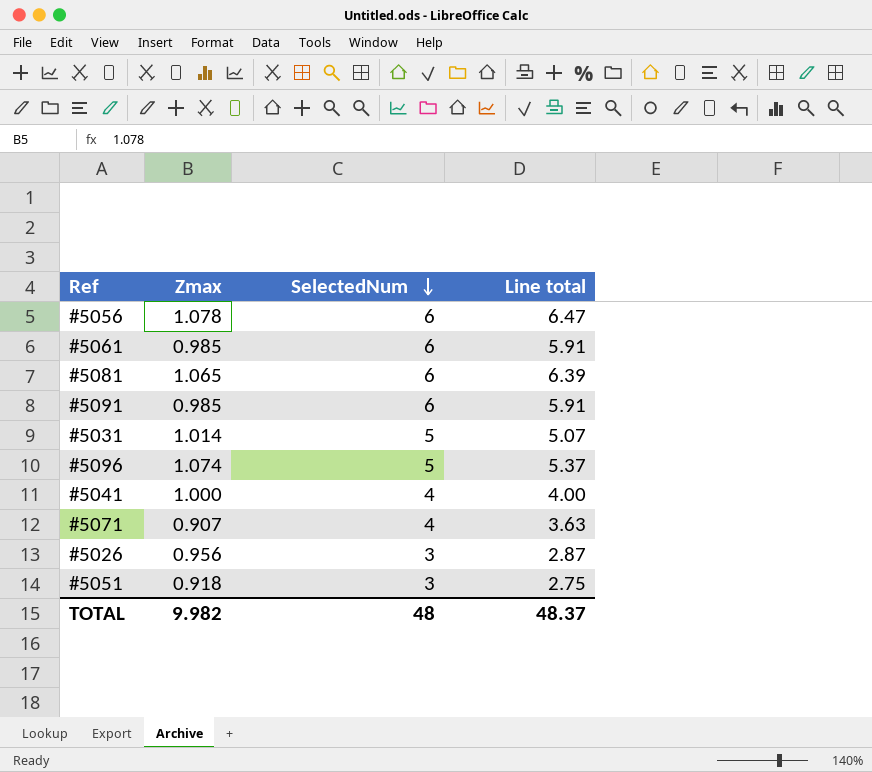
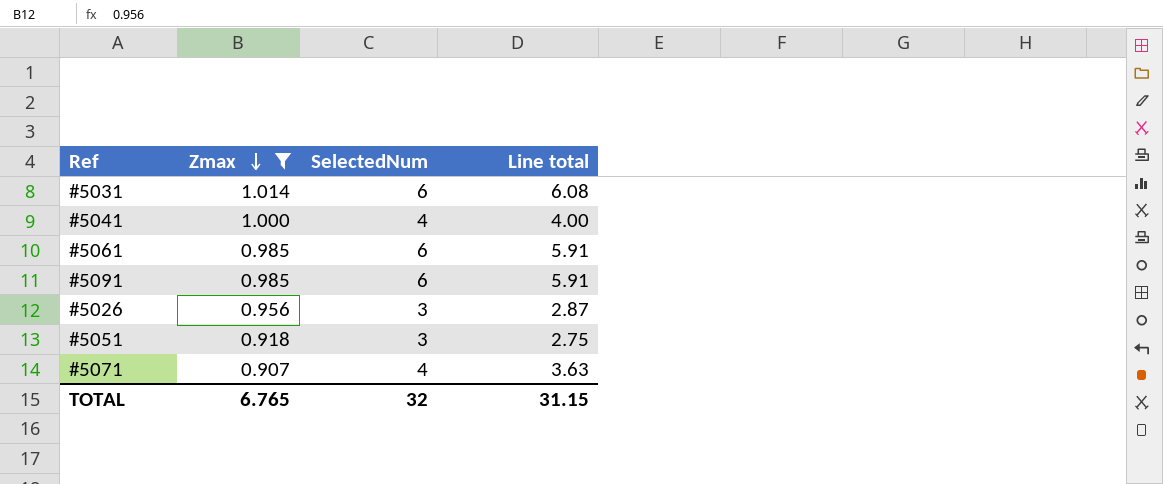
filter: none -> Zmax <= 1.014
row order: SelectedNum descending -> Zmax descending
#5031 | SelectedNum: 5 -> 6
#5031 | Line total: 5.07 -> 6.08
TOTAL | Zmax: 9.982 -> 6.765
TOTAL | SelectedNum: 48 -> 32
TOTAL | Line total: 48.37 -> 31.15

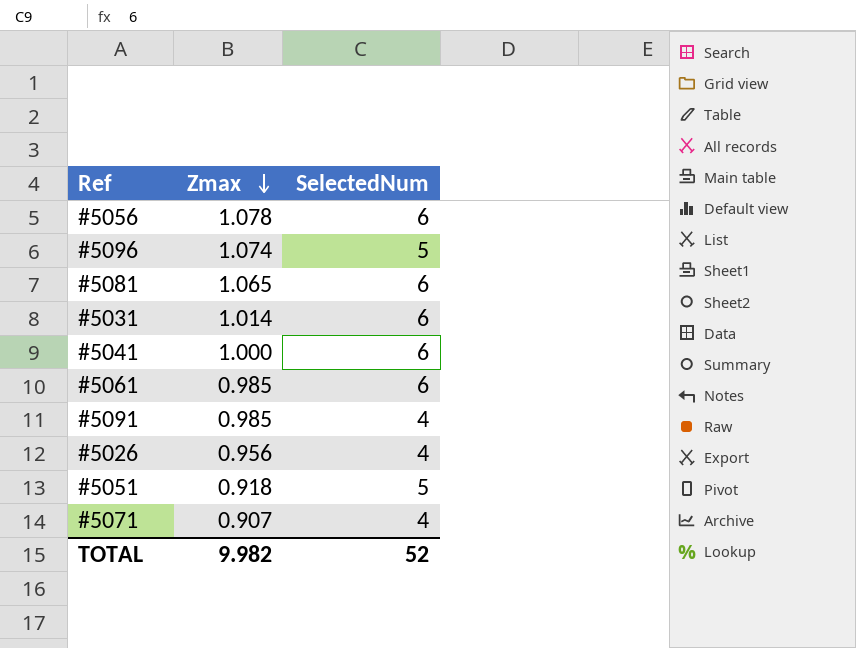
filter: Zmax <= 1.014 -> none
column Line total | formula: [Zmax] * [SelectedNum] -> none
#5041 | SelectedNum: 4 -> 6
#5091 | SelectedNum: 6 -> 4
#5026 | SelectedNum: 3 -> 4
#5051 | SelectedNum: 3 -> 5
TOTAL | Zmax: 6.765 -> 9.982
TOTAL | SelectedNum: 32 -> 52

